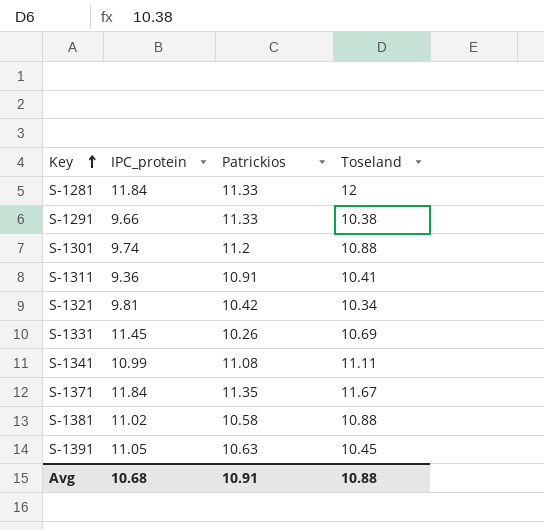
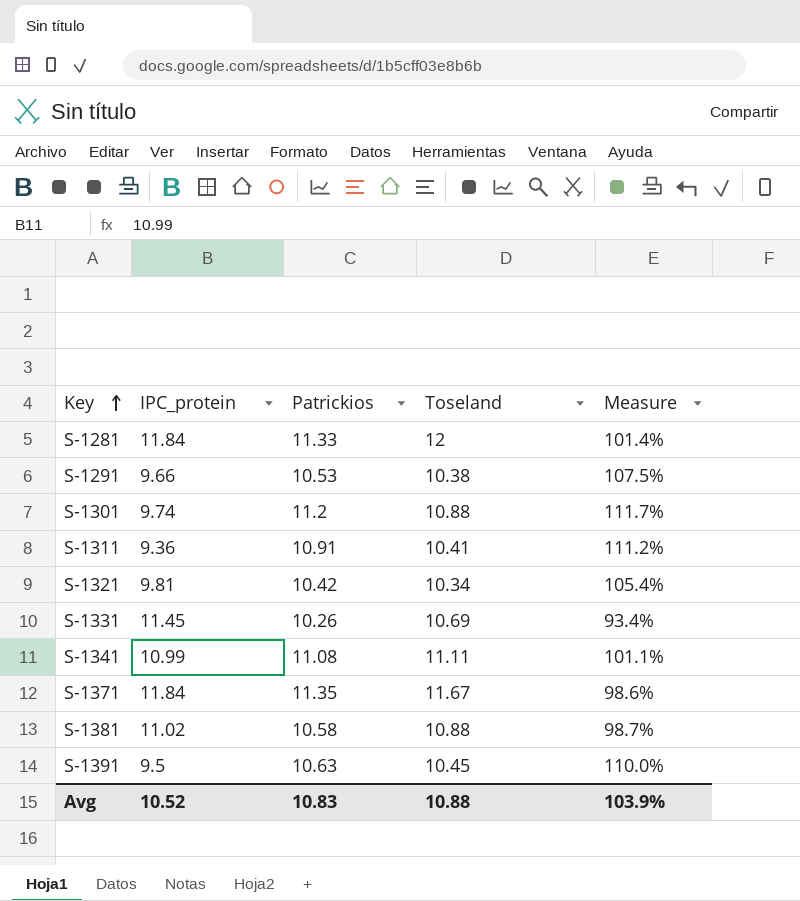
column Measure | formula: none -> [Toseland] / [IPC_protein]
S-1291 | Patrickios: 11.33 -> 10.53
S-1391 | IPC_protein: 11.05 -> 9.5
Avg | IPC_protein: 10.68 -> 10.52
Avg | Patrickios: 10.91 -> 10.83

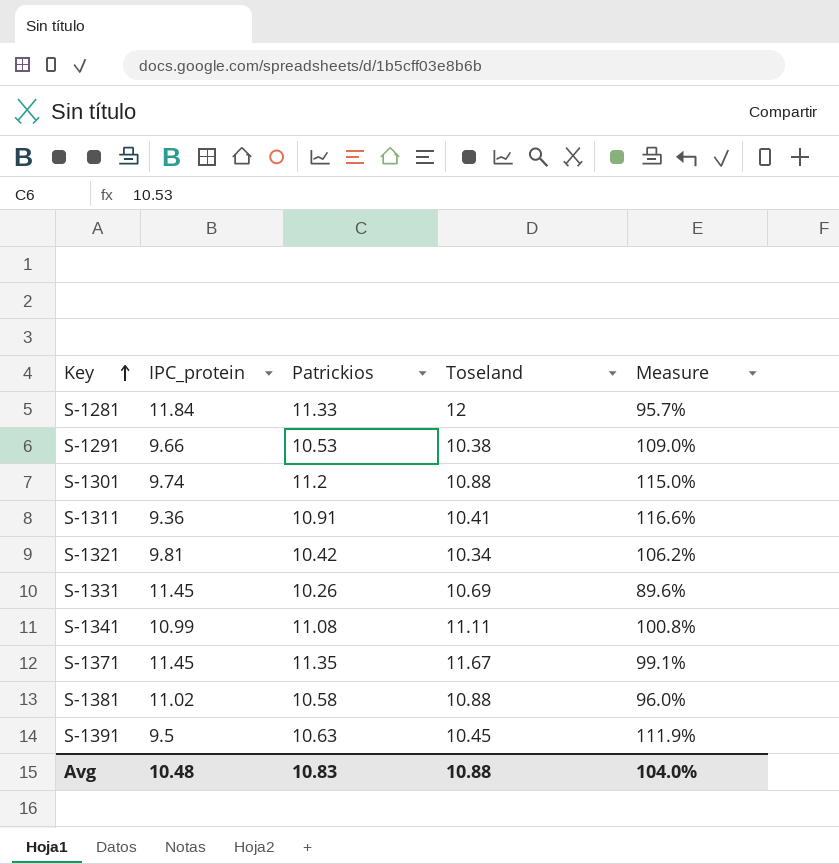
column Measure | formula: [Toseland] / [IPC_protein] -> [Patrickios] / [IPC_protein]
S-1371 | IPC_protein: 11.84 -> 11.45
Avg | IPC_protein: 10.52 -> 10.48
Avg | Measure: 103.9% -> 104.0%

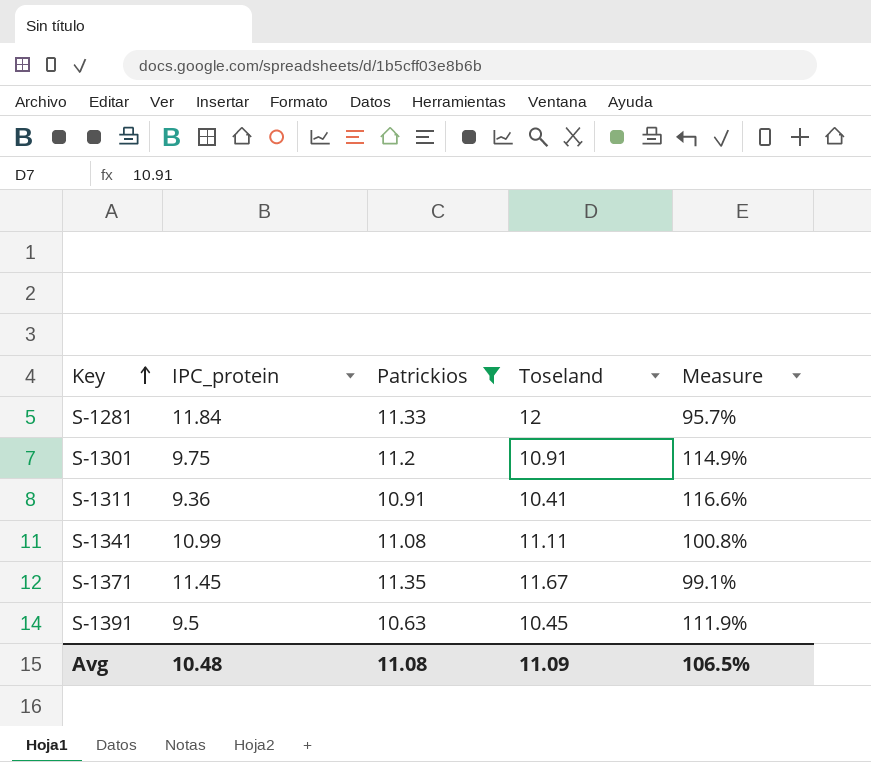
filter: none -> Patrickios >= 10.63
S-1301 | IPC_protein: 9.74 -> 9.75
S-1301 | Toseland: 10.88 -> 10.91
S-1301 | Measure: 115.0% -> 114.9%
Avg | Patrickios: 10.83 -> 11.08
Avg | Toseland: 10.88 -> 11.09
Avg | Measure: 104.0% -> 106.5%

